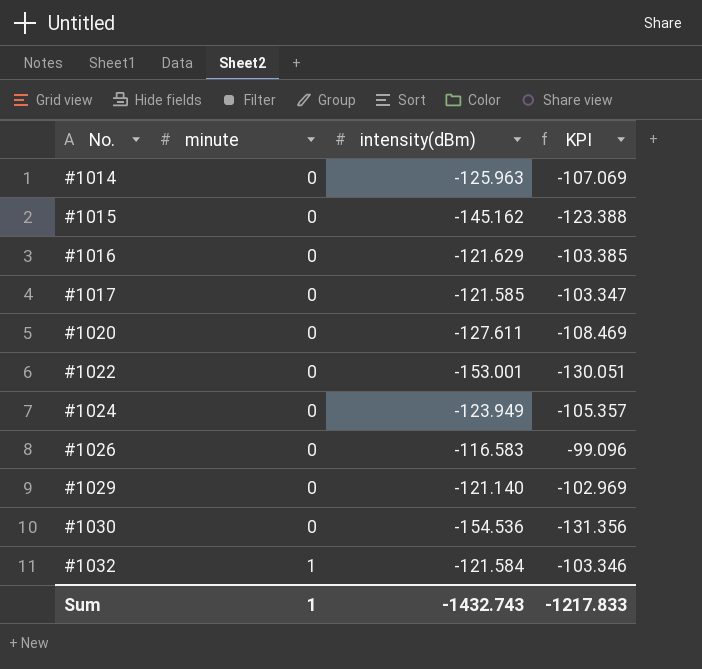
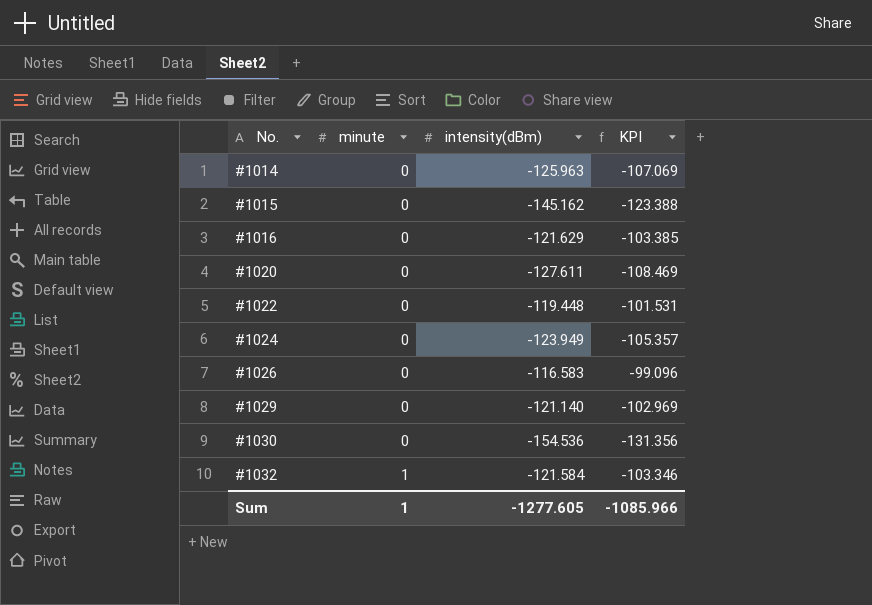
row #1017: 0 | -121.585 | -103.347 -> none
#1022 | intensity(dBm): -153.001 -> -119.448
#1022 | KPI: -130.051 -> -101.531
Sum | intensity(dBm): -1432.743 -> -1277.605
Sum | KPI: -1217.833 -> -1085.966

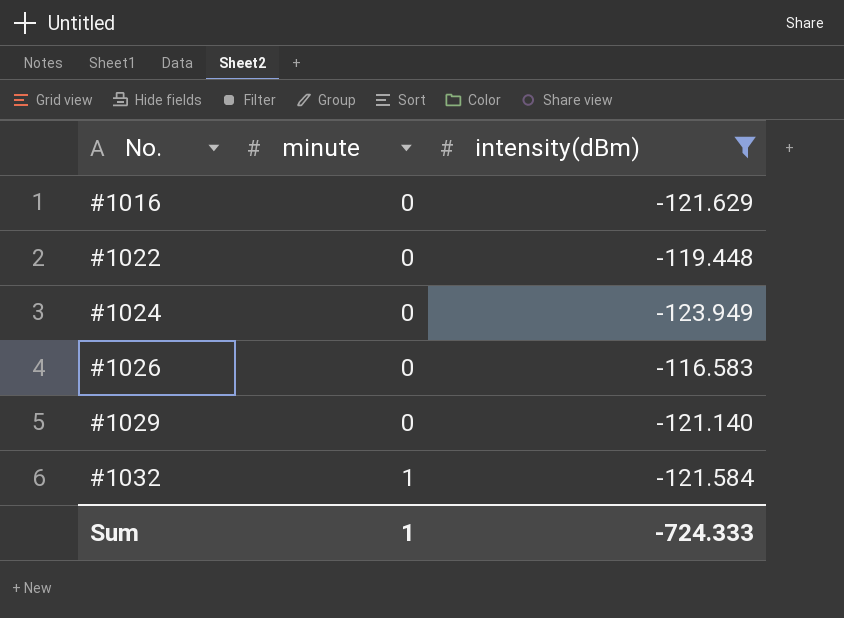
filter: none -> intensity(dBm) >= -123.949
column KPI | formula: [intensity(dBm)] * 0.85 -> none
Sum | intensity(dBm): -1277.605 -> -724.333

